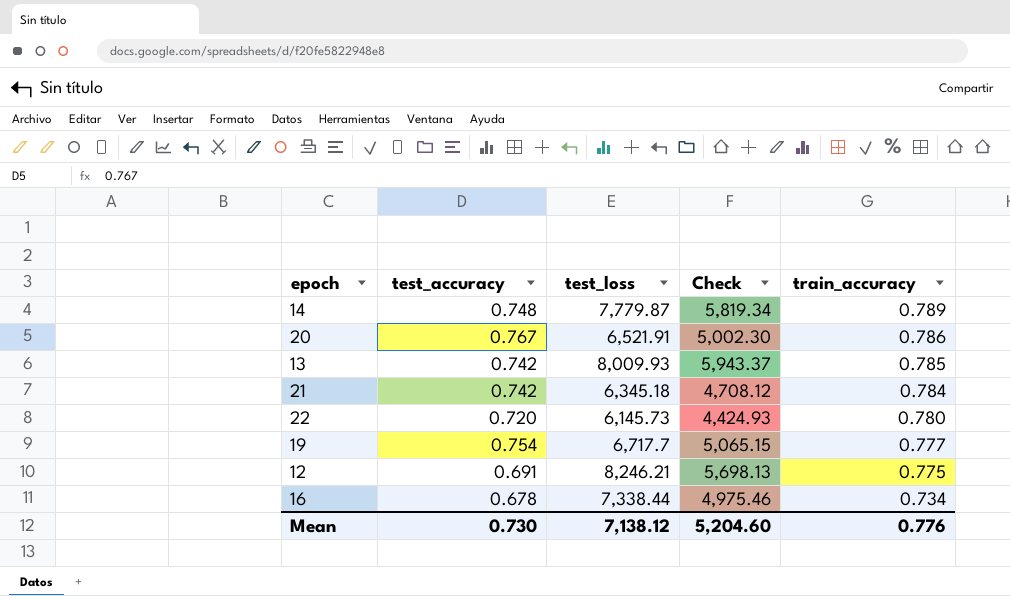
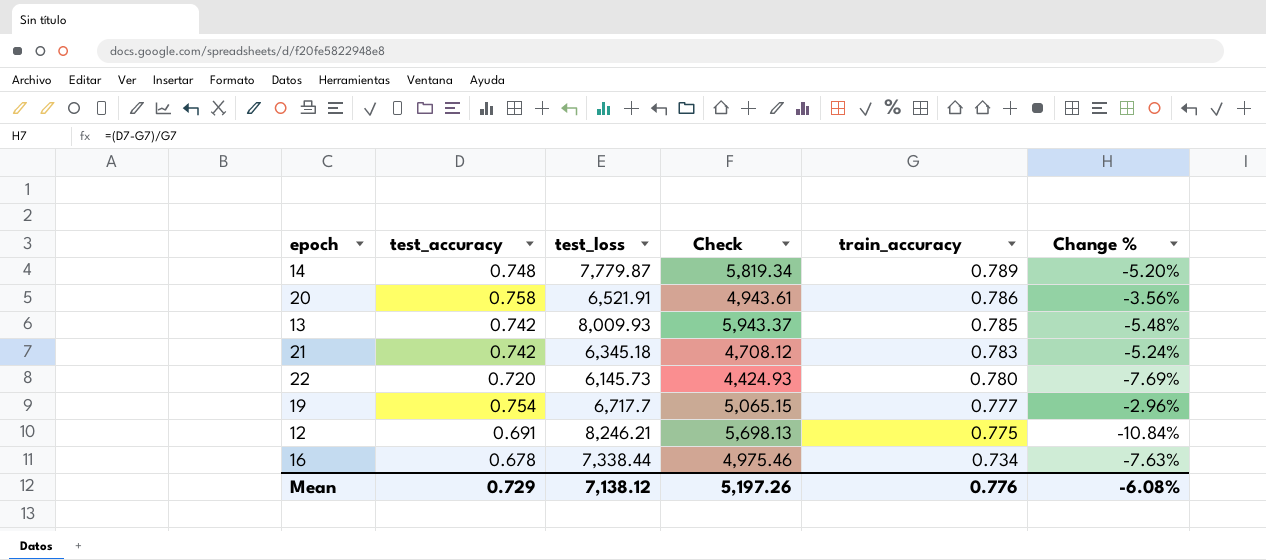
column Change % | formula: none -> ([test_accuracy] - [train_accuracy]) / [train_accuracy]
20 | test_accuracy: 0.767 -> 0.758
20 | Check: 5,002.30 -> 4,943.61
21 | train_accuracy: 0.784 -> 0.783
Mean | test_accuracy: 0.730 -> 0.729
Mean | Check: 5,204.60 -> 5,197.26

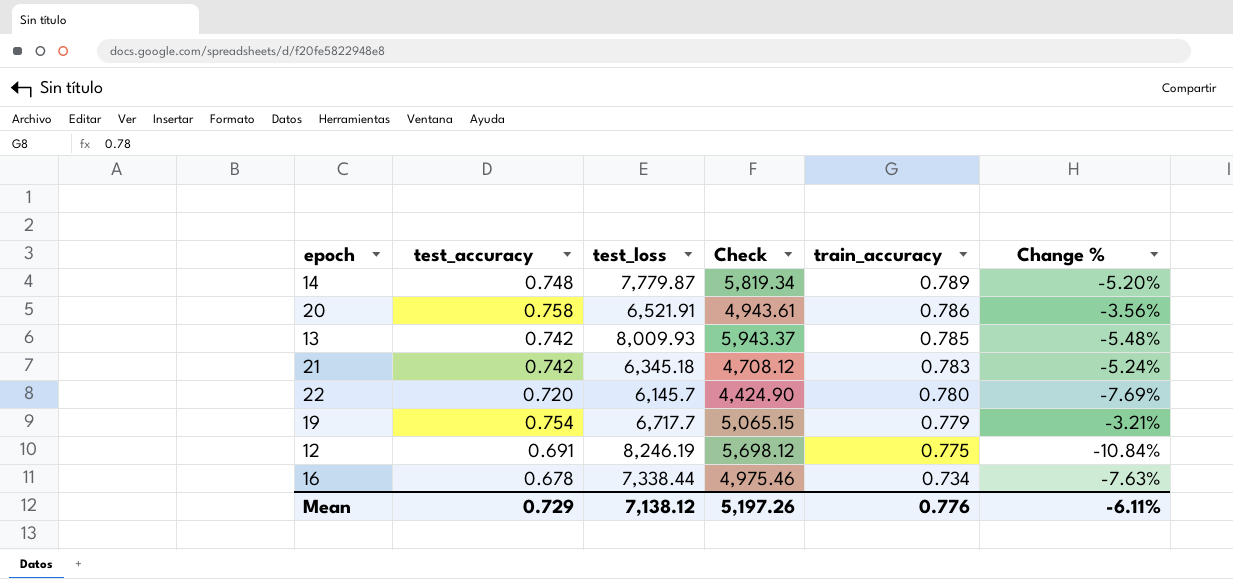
22 | test_loss: 6,145.73 -> 6,145.7
22 | Check: 4,424.93 -> 4,424.90
19 | train_accuracy: 0.777 -> 0.779
19 | Change %: -2.96% -> -3.21%
12 | test_loss: 8,246.21 -> 8,246.19
12 | Check: 5,698.13 -> 5,698.12
Mean | Change %: -6.08% -> -6.11%

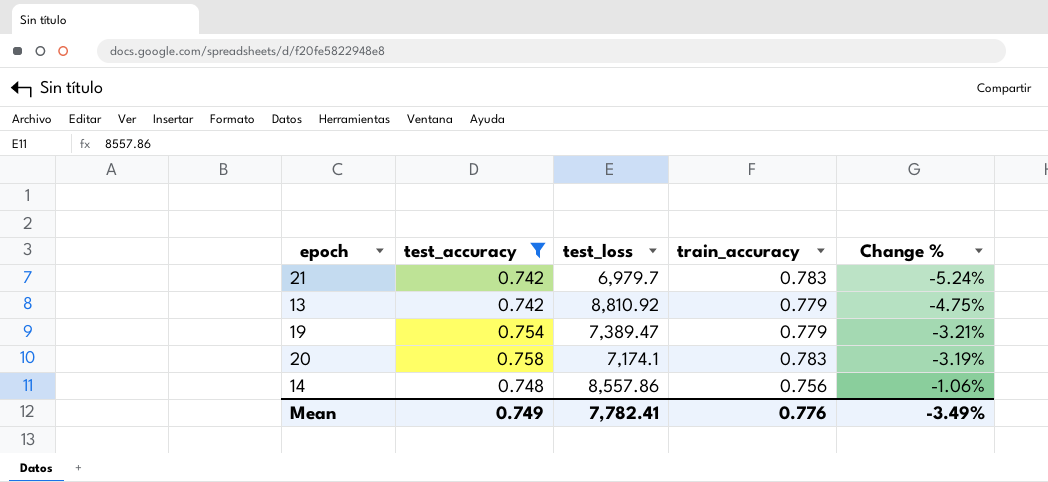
filter: none -> test_accuracy >= 0.742
row order: train_accuracy descending -> Change % ascending
column Check | formula: [test_accuracy] * [test_loss] -> none
21 | test_loss: 6,345.18 -> 6,979.7
13 | test_loss: 8,009.93 -> 8,810.92
13 | train_accuracy: 0.785 -> 0.779
13 | Change %: -5.48% -> -4.75%
19 | test_loss: 6,717.7 -> 7,389.47
20 | test_loss: 6,521.91 -> 7,174.1
20 | train_accuracy: 0.786 -> 0.783
20 | Change %: -3.56% -> -3.19%
14 | test_loss: 7,779.87 -> 8,557.86
14 | train_accuracy: 0.789 -> 0.756
14 | Change %: -5.20% -> -1.06%
Mean | test_accuracy: 0.729 -> 0.749
Mean | test_loss: 7,138.12 -> 7,782.41
Mean | Change %: -6.11% -> -3.49%

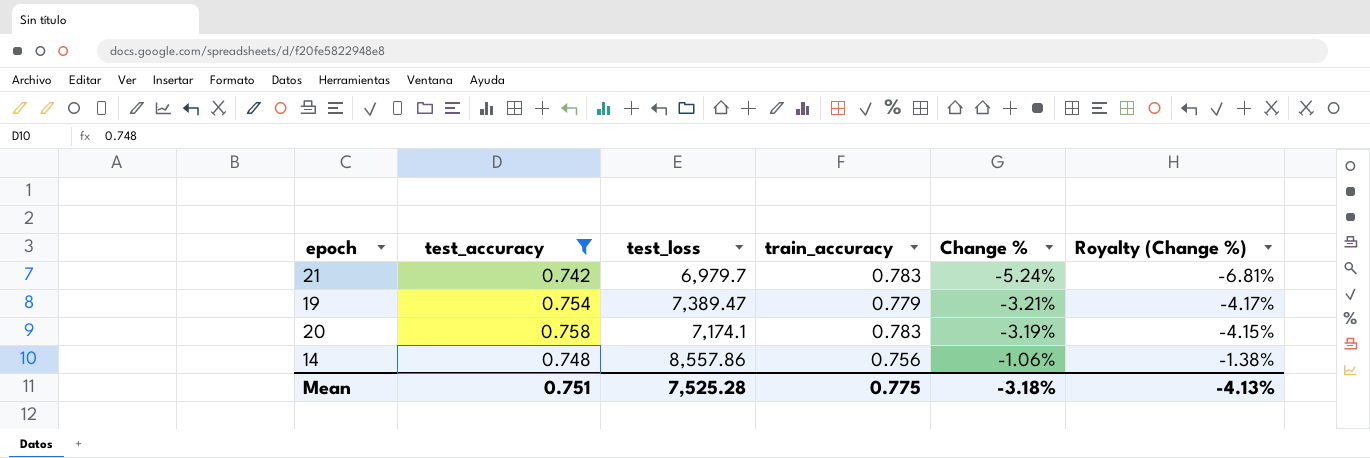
column Royalty (Change %) | formula: none -> [Change %] * 1.3
row 13: 0.742 | 8,810.92 | 0.779 | -4.75% -> none
Mean | test_accuracy: 0.749 -> 0.751
Mean | test_loss: 7,782.41 -> 7,525.28
Mean | train_accuracy: 0.776 -> 0.775
Mean | Change %: -3.49% -> -3.18%

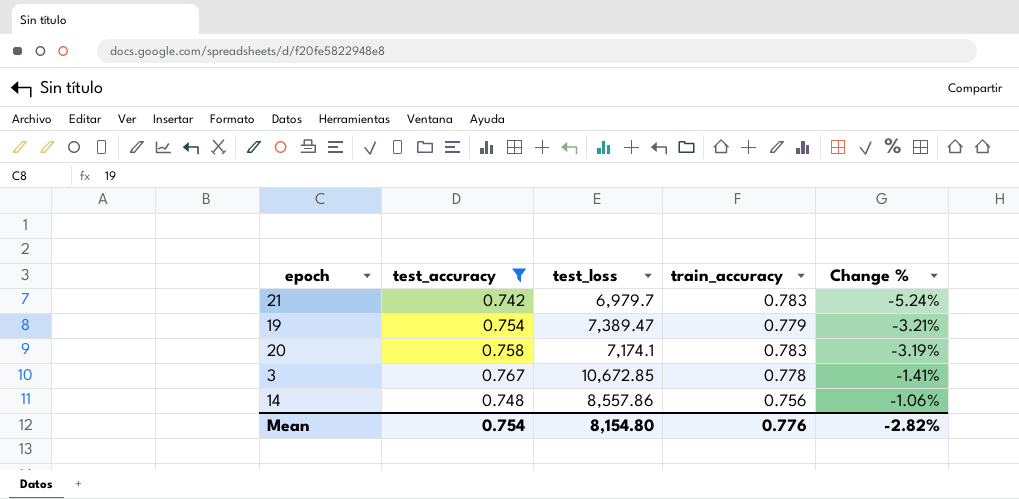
column Royalty (Change %) | formula: [Change %] * 1.3 -> none
row 3: none -> 0.767 | 10,672.85 | 0.778 | -1.41%
Mean | test_accuracy: 0.751 -> 0.754
Mean | test_loss: 7,525.28 -> 8,154.80
Mean | train_accuracy: 0.775 -> 0.776
Mean | Change %: -3.18% -> -2.82%

